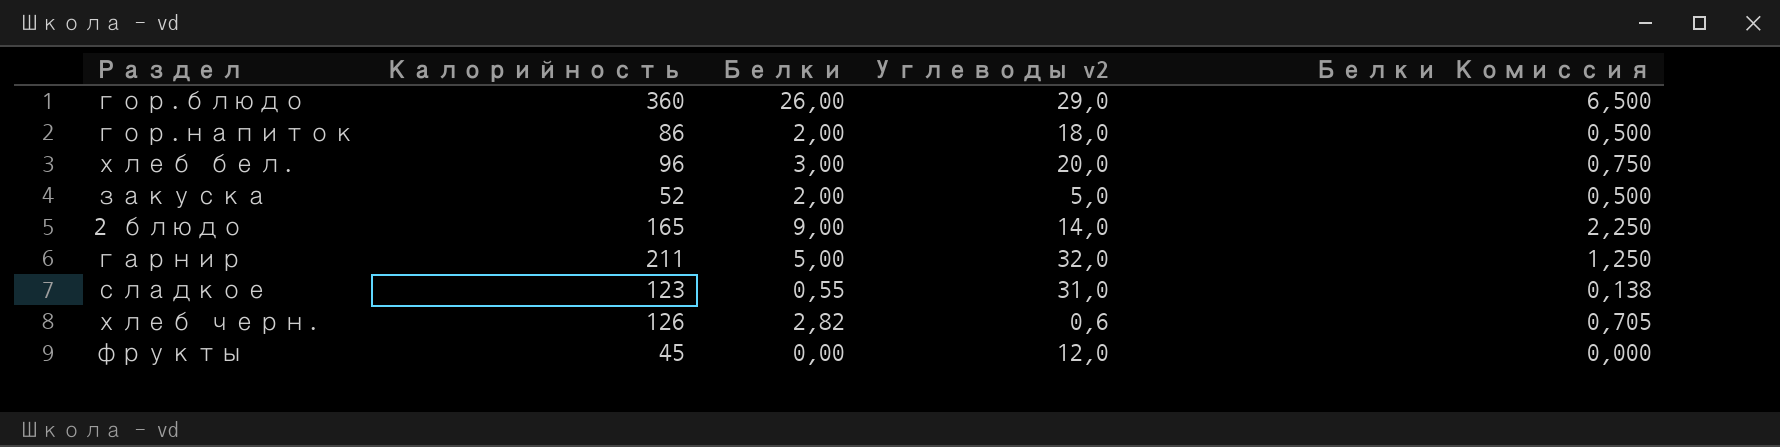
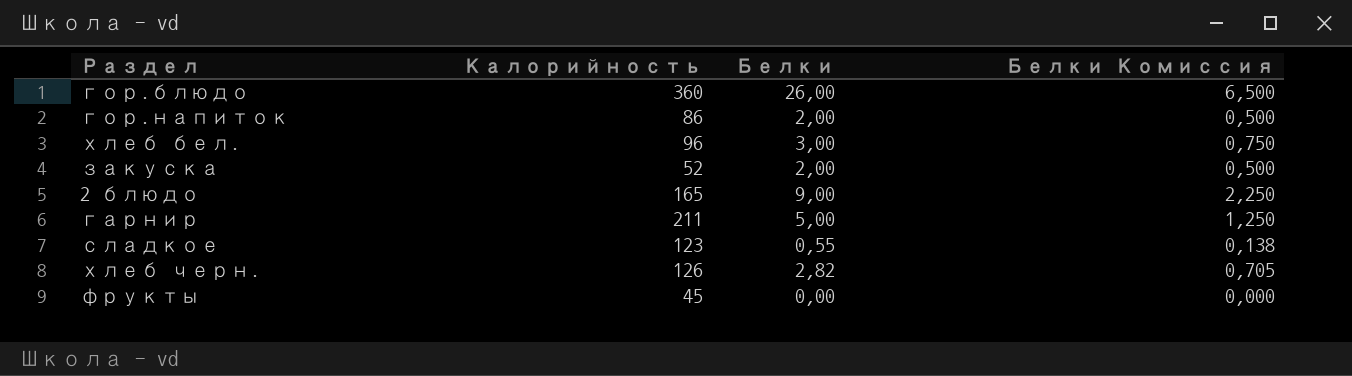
column Углеводы v2 | position: 4 -> none

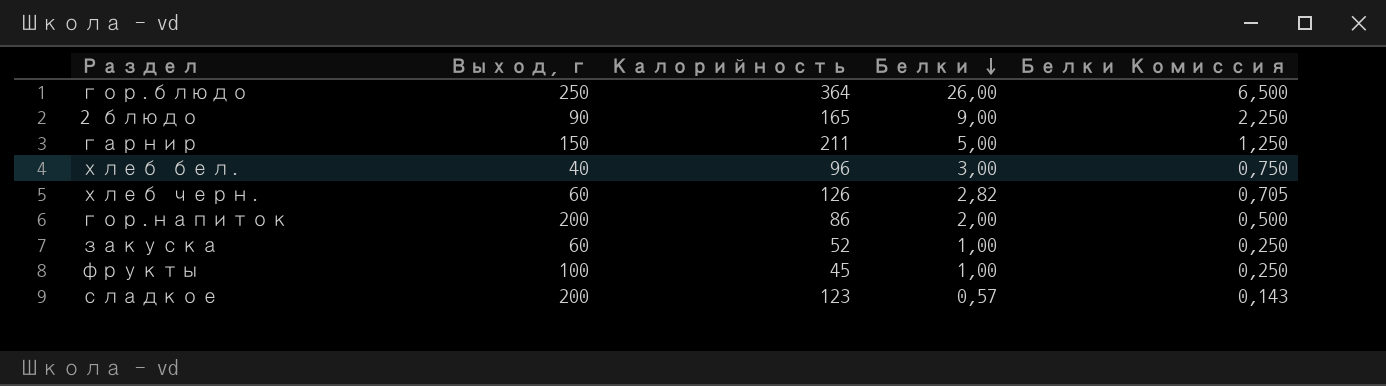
row order: none -> Белки descending
column Выход, г | position: none -> 2
гор.блюдо | Калорийность: 360 -> 364
закуска | Белки: 2,00 -> 1,00
закуска | Белки Комиссия: 0,500 -> 0,250
фрукты | Белки: 0,00 -> 1,00
фрукты | Белки Комиссия: 0,000 -> 0,250
сладкое | Белки: 0,55 -> 0,57
сладкое | Белки Комиссия: 0,138 -> 0,143

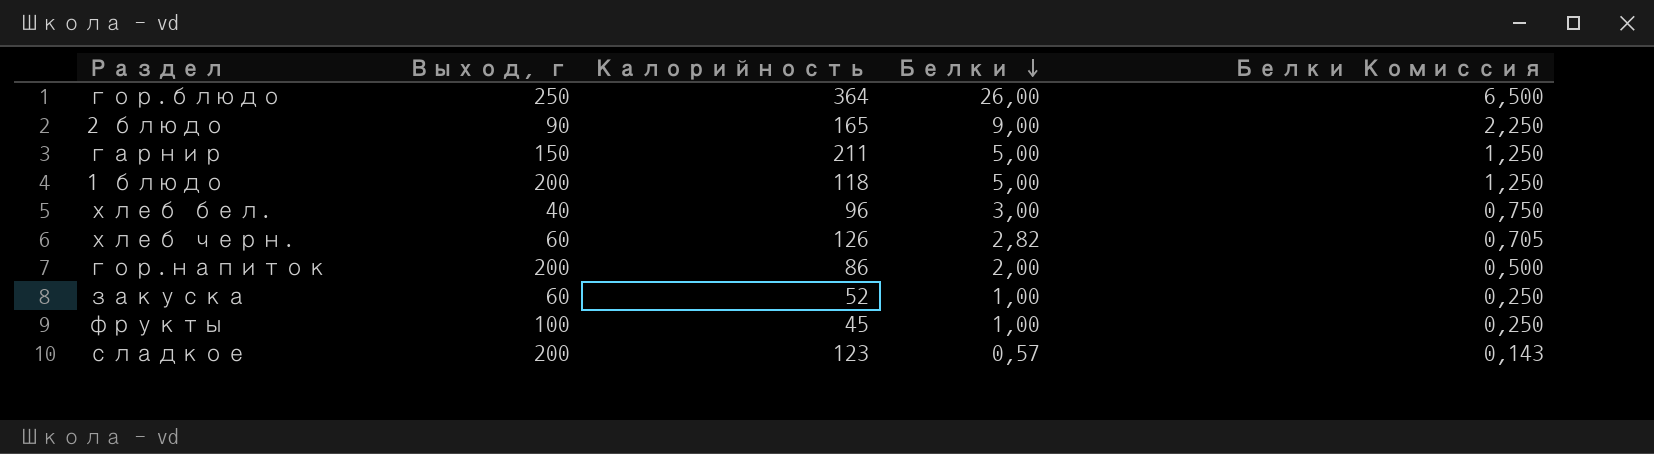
row 1 блюдо: none -> 200 | 118 | 5,00 | 1,250

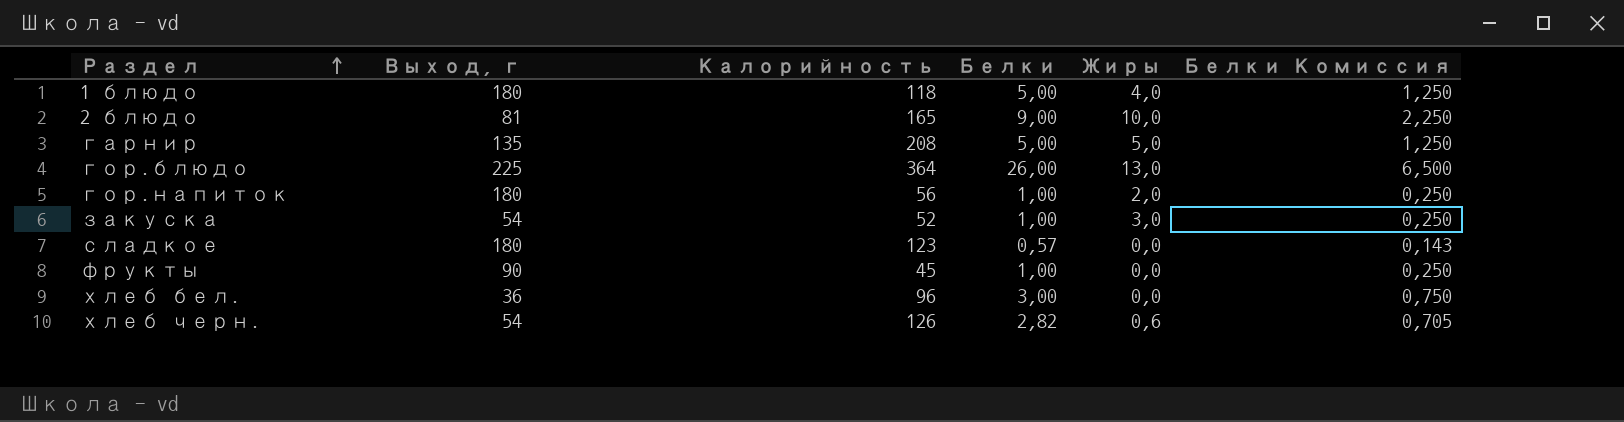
row order: Белки descending -> Раздел ascending
column Жиры | position: none -> 5
1 блюдо | Выход, г: 200 -> 180
2 блюдо | Выход, г: 90 -> 81
гарнир | Выход, г: 150 -> 135
гарнир | Калорийность: 211 -> 208
гор.блюдо | Выход, г: 250 -> 225
гор.напиток | Выход, г: 200 -> 180
гор.напиток | Калорийность: 86 -> 56
гор.напиток | Белки: 2,00 -> 1,00
гор.напиток | Белки Комиссия: 0,500 -> 0,250
закуска | Выход, г: 60 -> 54
сладкое | Выход, г: 200 -> 180
фрукты | Выход, г: 100 -> 90
хлеб бел. | Выход, г: 40 -> 36
хлеб черн. | Выход, г: 60 -> 54

